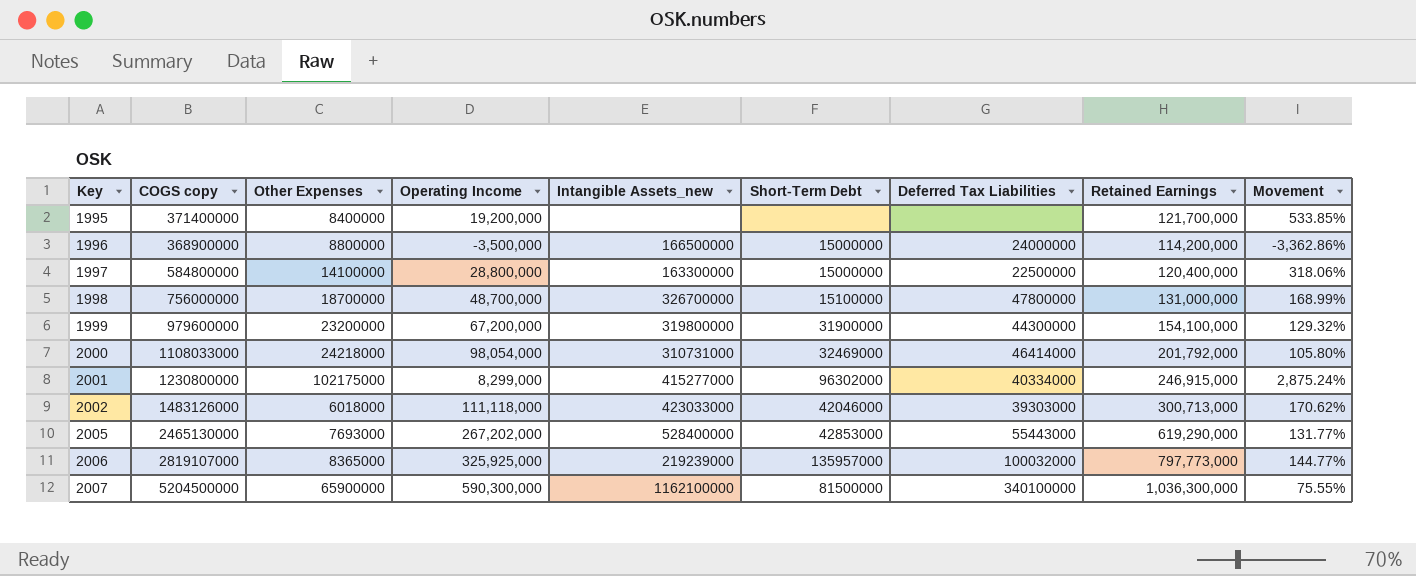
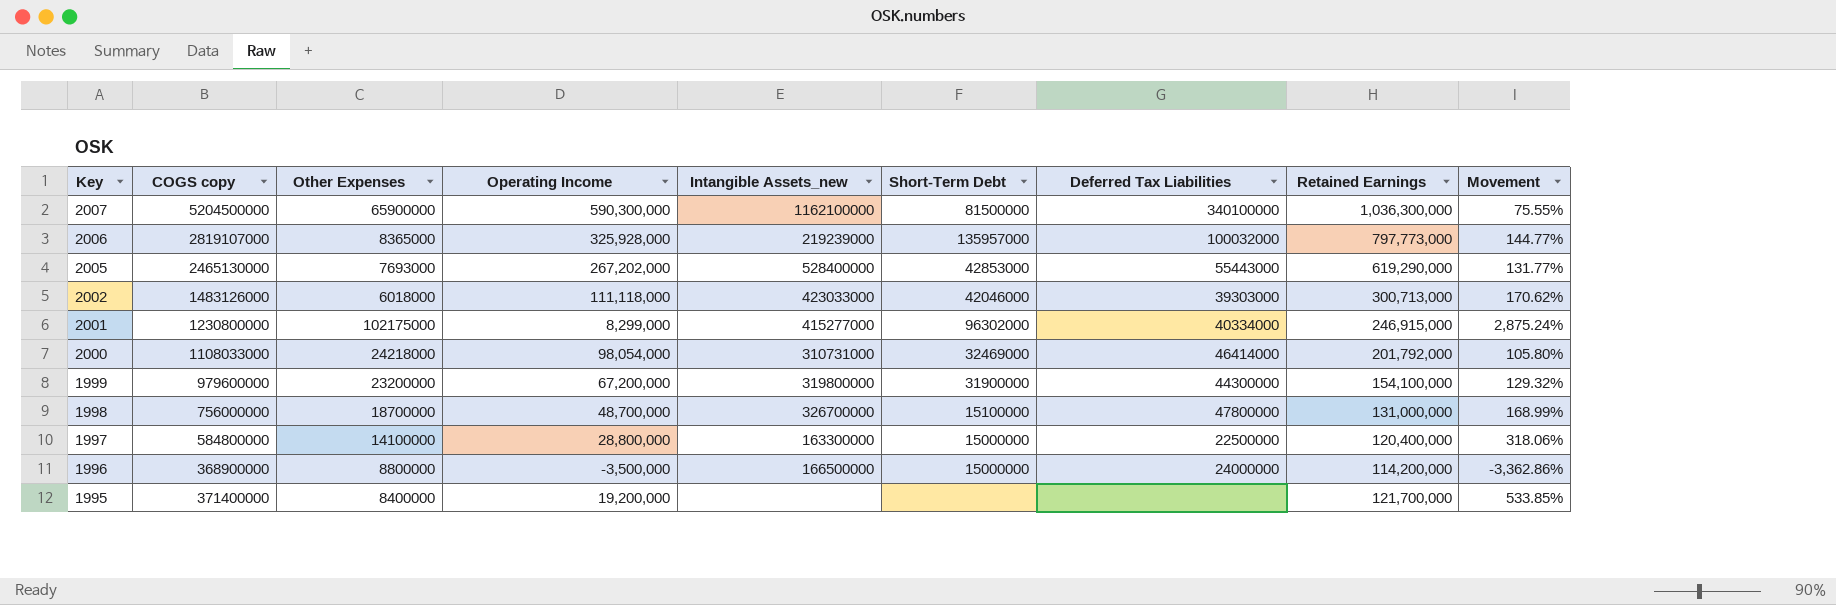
row order: Key ascending -> Key descending
2006 | Operating Income: 325,925,000 -> 325,928,000

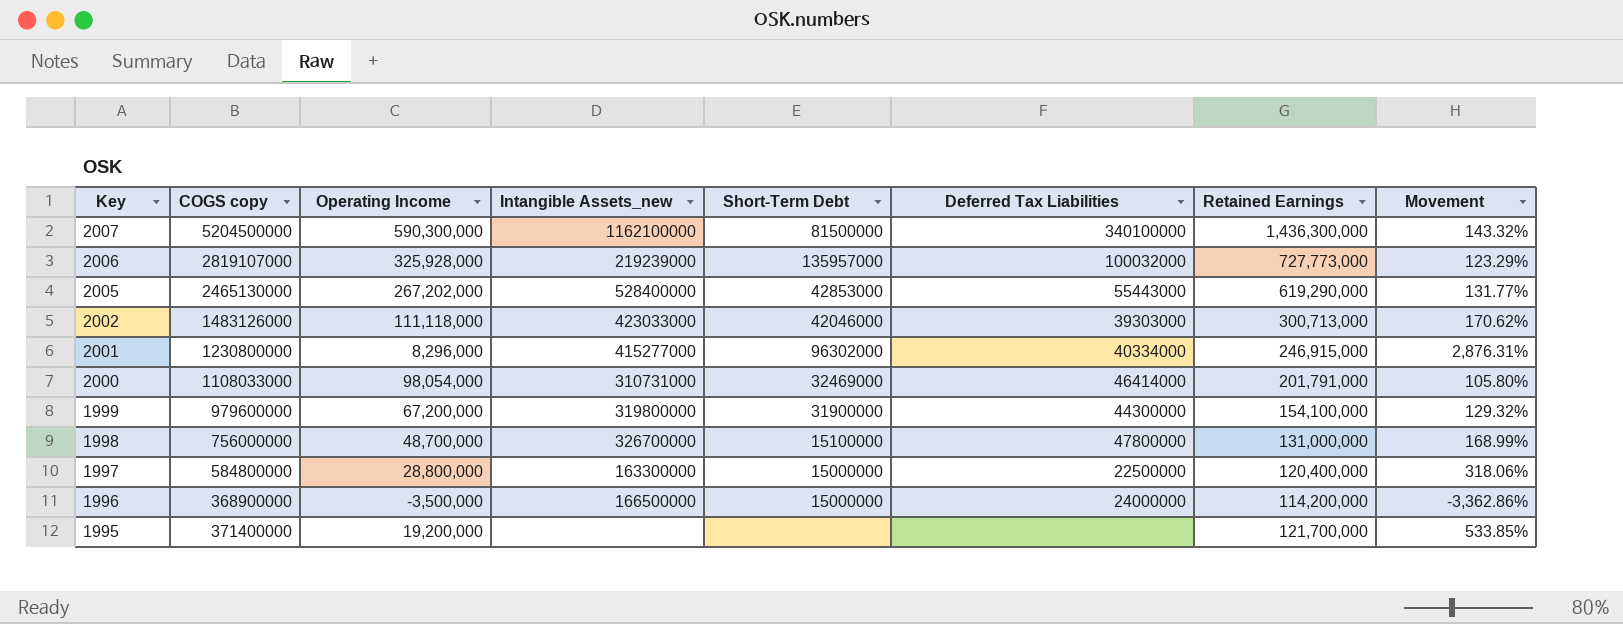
column Other Expenses | position: 3 -> none
2007 | Retained Earnings: 1,036,300,000 -> 1,436,300,000
2007 | Movement: 75.55% -> 143.32%
2006 | Retained Earnings: 797,773,000 -> 727,773,000
2006 | Movement: 144.77% -> 123.29%
2001 | Operating Income: 8,299,000 -> 8,296,000
2001 | Movement: 2,875.24% -> 2,876.31%
2000 | Retained Earnings: 201,792,000 -> 201,791,000

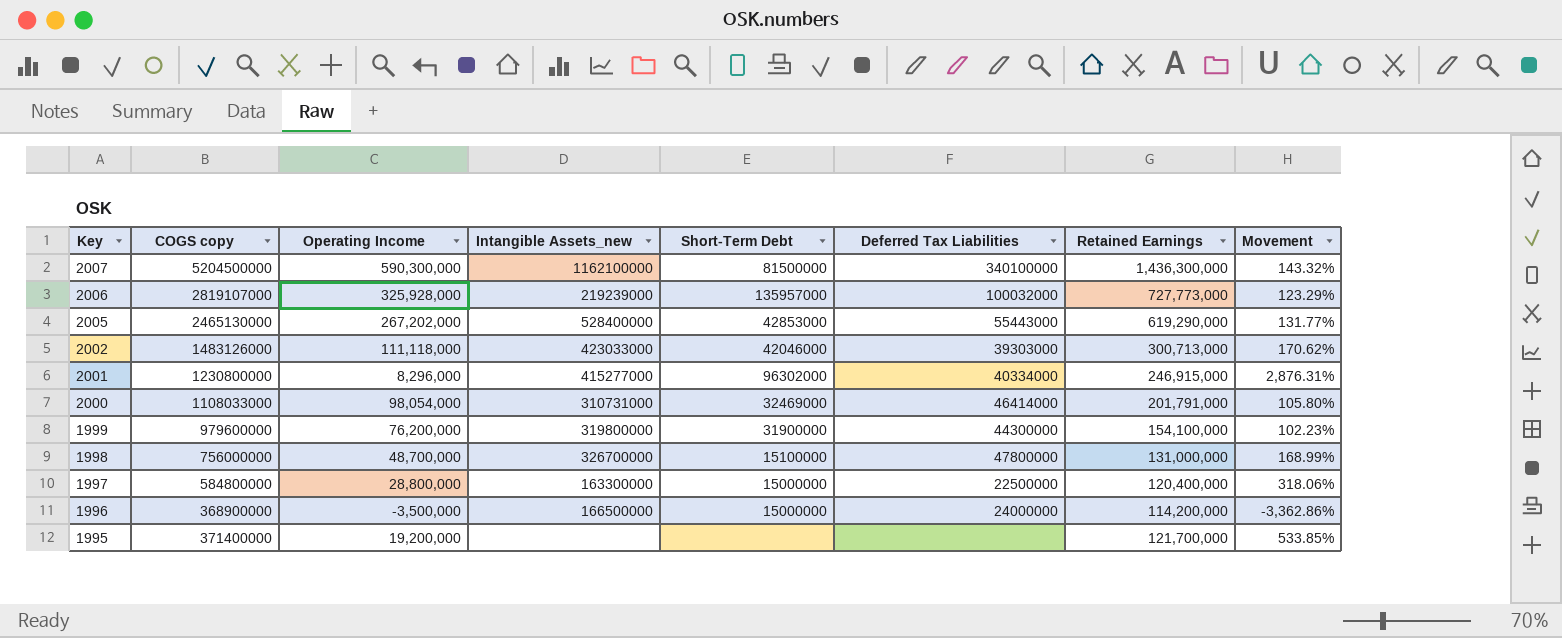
1999 | Operating Income: 67,200,000 -> 76,200,000
1999 | Movement: 129.32% -> 102.23%

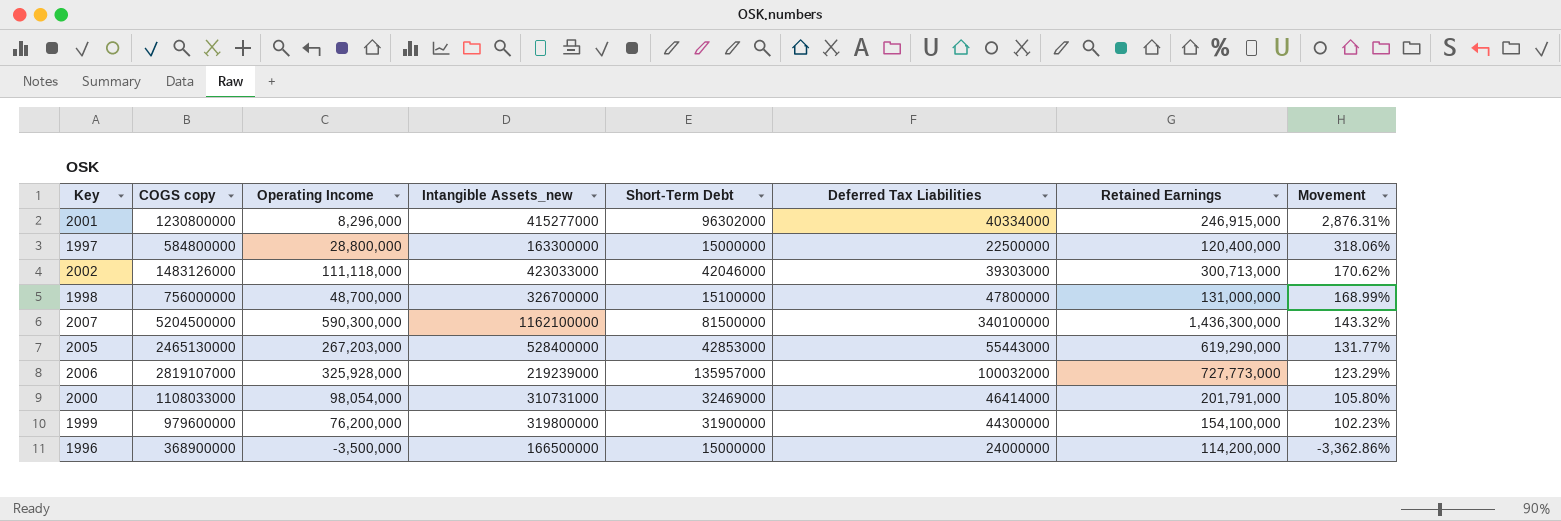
row order: Key descending -> Movement descending
row 1995: 371400000 | 19,200,000 | none | none | none | 121,700,000 | 533.85% -> none
2005 | Operating Income: 267,202,000 -> 267,203,000

